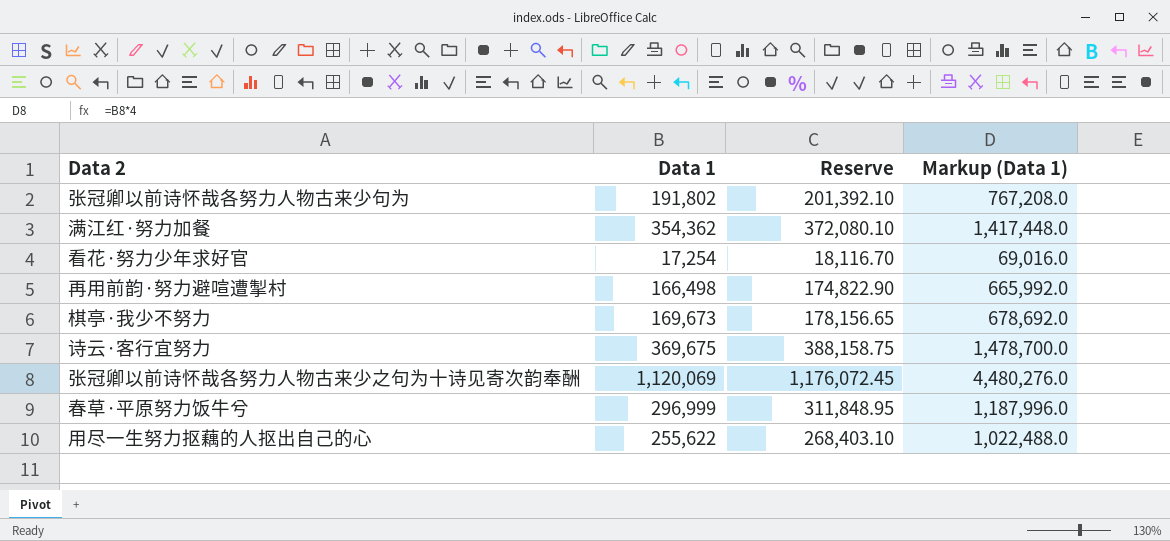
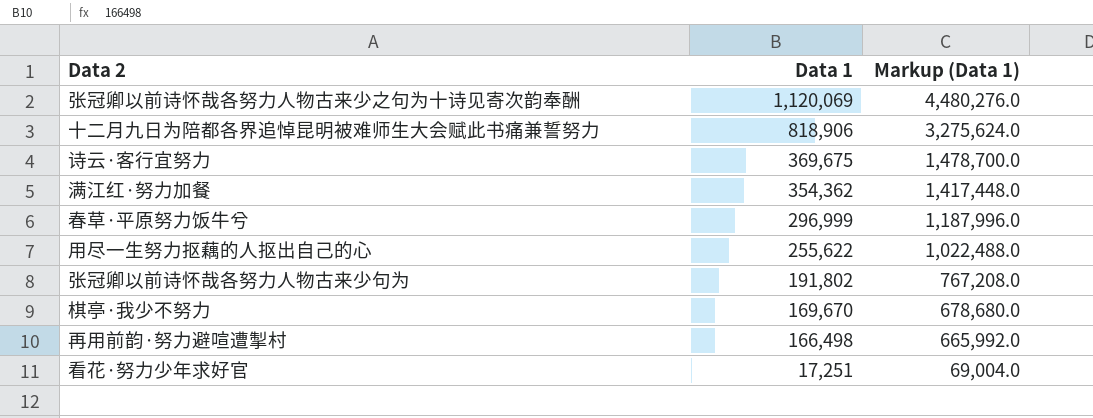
row order: none -> Data 1 descending
column Reserve | formula: [Data 1] * 1.05 -> none
row 十二月九日为陪都各界追悼昆明被难师生大会赋此书痛兼誓努力: none -> 818,906 | 3,275,624.0
棋亭·我少不努力 | Data 1: 169,673 -> 169,670
棋亭·我少不努力 | Markup (Data 1): 678,692.0 -> 678,680.0
看花·努力少年求好官 | Data 1: 17,254 -> 17,251
看花·努力少年求好官 | Markup (Data 1): 69,016.0 -> 69,004.0

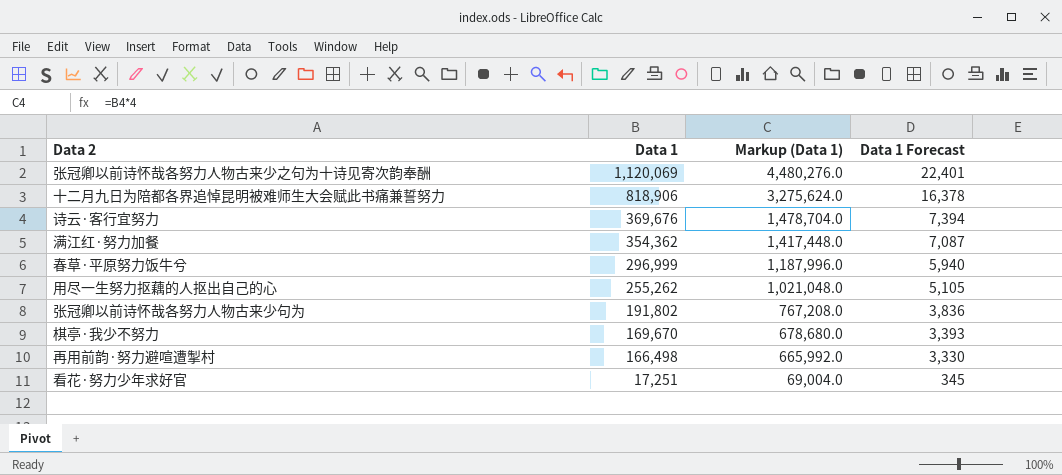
column Data 1 Forecast | formula: none -> [Data 1] * 0.02
诗云·客行宜努力 | Data 1: 369,675 -> 369,676
诗云·客行宜努力 | Markup (Data 1): 1,478,700.0 -> 1,478,704.0
用尽一生努力抠藕的人抠出自己的心 | Data 1: 255,622 -> 255,262
用尽一生努力抠藕的人抠出自己的心 | Markup (Data 1): 1,022,488.0 -> 1,021,048.0

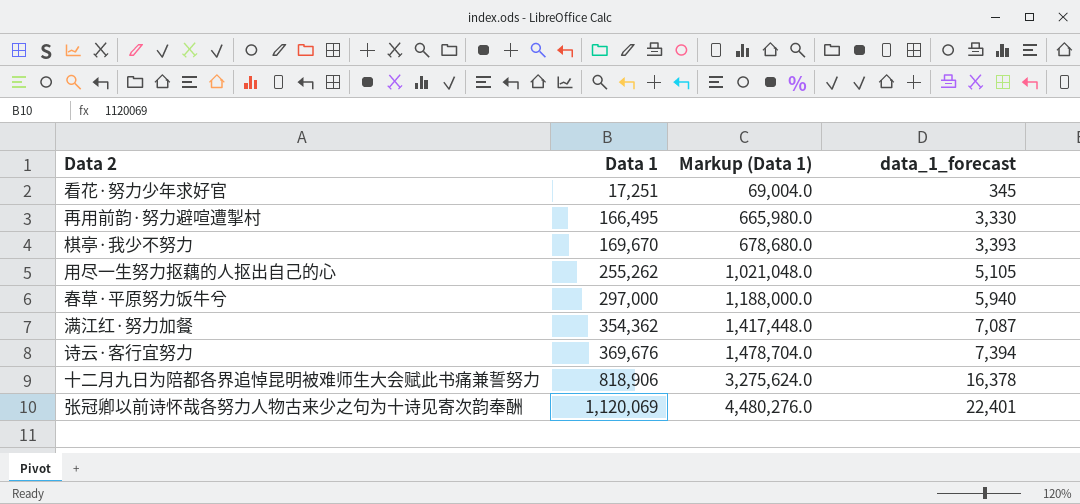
row order: Data 1 descending -> Data 1 ascending
column name: Data 1 Forecast -> data_1_forecast
row 张冠卿以前诗怀哉各努力人物古来少句为: 191,802 | 767,208.0 | 3,836 -> none
再用前韵·努力避喧遭掣村 | Data 1: 166,498 -> 166,495
再用前韵·努力避喧遭掣村 | Markup (Data 1): 665,992.0 -> 665,980.0
春草·平原努力饭牛兮 | Data 1: 296,999 -> 297,000
春草·平原努力饭牛兮 | Markup (Data 1): 1,187,996.0 -> 1,188,000.0

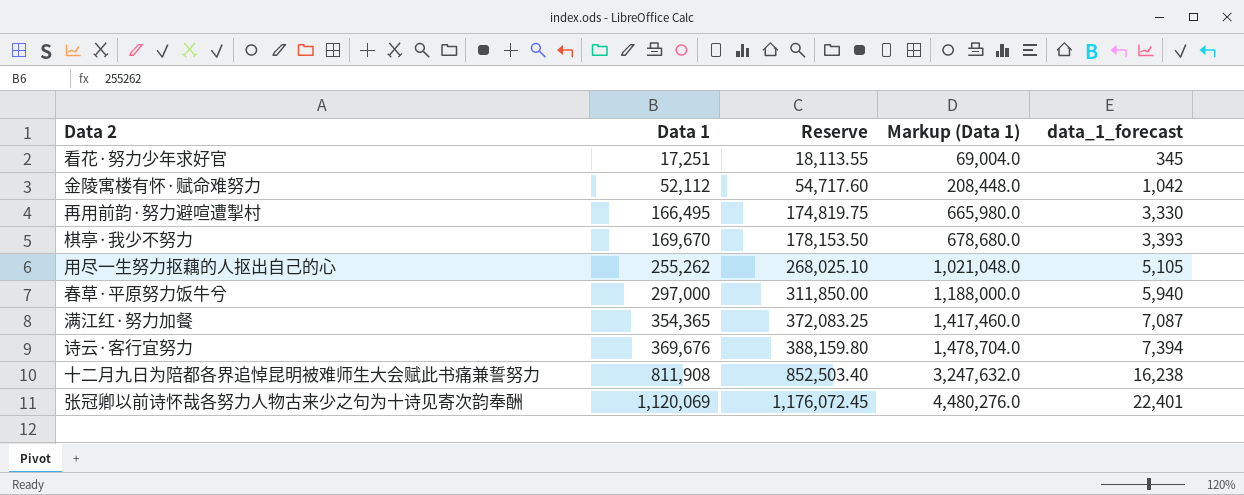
column Reserve | formula: none -> [Data 1] * 1.05
row 金陵寓楼有怀·赋命难努力: none -> 52,112 | 54,717.60 | 208,448.0 | 1,042
满江红·努力加餐 | Data 1: 354,362 -> 354,365
满江红·努力加餐 | Markup (Data 1): 1,417,448.0 -> 1,417,460.0
十二月九日为陪都各界追悼昆明被难师生大会赋此书痛兼誓努力 | Data 1: 818,906 -> 811,908
十二月九日为陪都各界追悼昆明被难师生大会赋此书痛兼誓努力 | Markup (Data 1): 3,275,624.0 -> 3,247,632.0
十二月九日为陪都各界追悼昆明被难师生大会赋此书痛兼誓努力 | data_1_forecast: 16,378 -> 16,238

